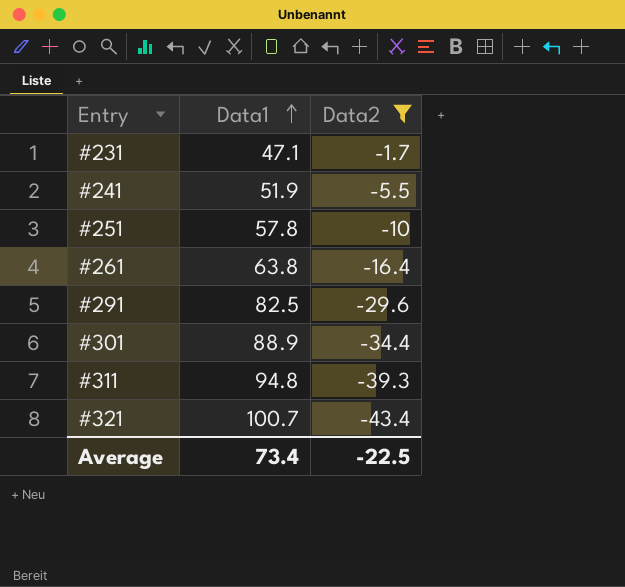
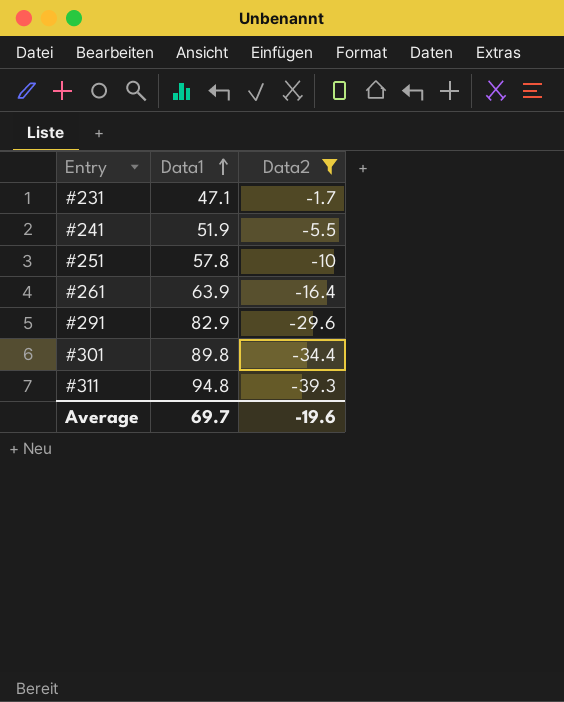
row #321: 100.7 | -43.4 -> none
#261 | Data1: 63.8 -> 63.9
#291 | Data1: 82.5 -> 82.9
#301 | Data1: 88.9 -> 89.8
Average | Data1: 73.4 -> 69.7
Average | Data2: -22.5 -> -19.6

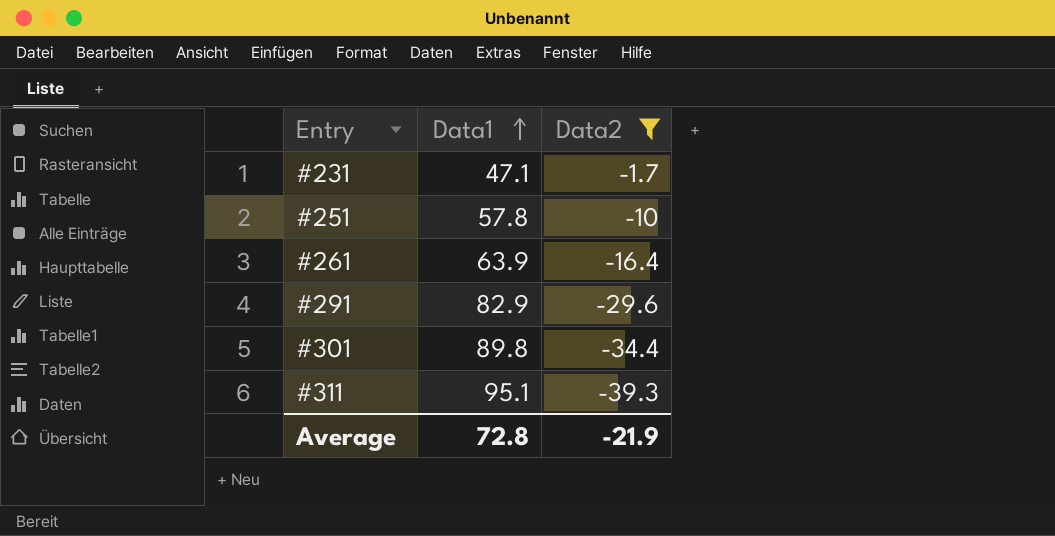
row #241: 51.9 | -5.5 -> none
#311 | Data1: 94.8 -> 95.1
Average | Data1: 69.7 -> 72.8
Average | Data2: -19.6 -> -21.9

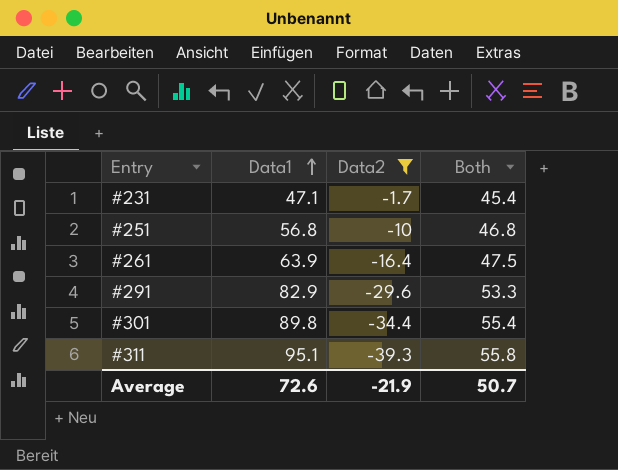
column Both | formula: none -> [Data1] + [Data2]
#251 | Data1: 57.8 -> 56.8
Average | Data1: 72.8 -> 72.6

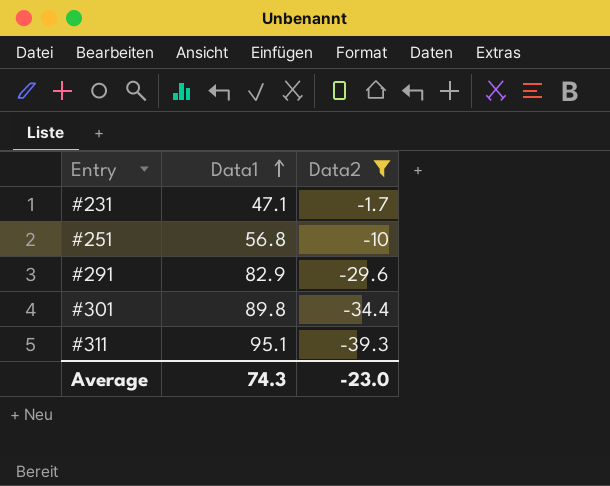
column Both | formula: [Data1] + [Data2] -> none
row #261: 63.9 | -16.4 | 47.5 -> none
Average | Data1: 72.6 -> 74.3
Average | Data2: -21.9 -> -23.0

